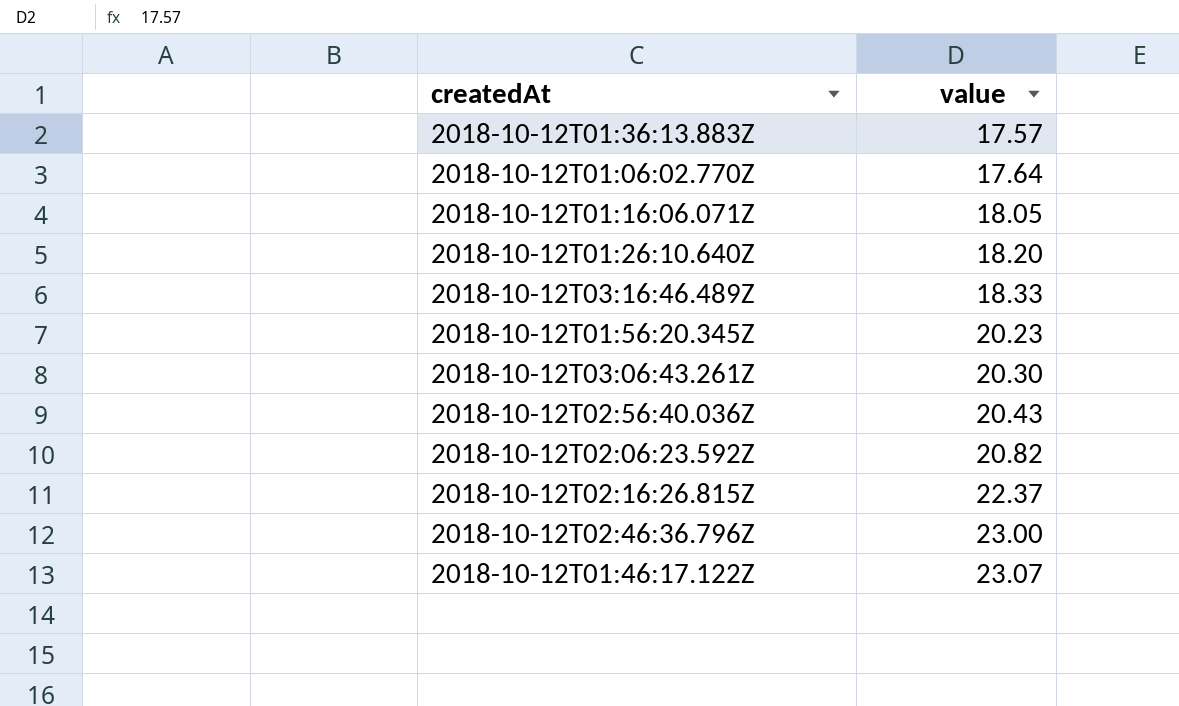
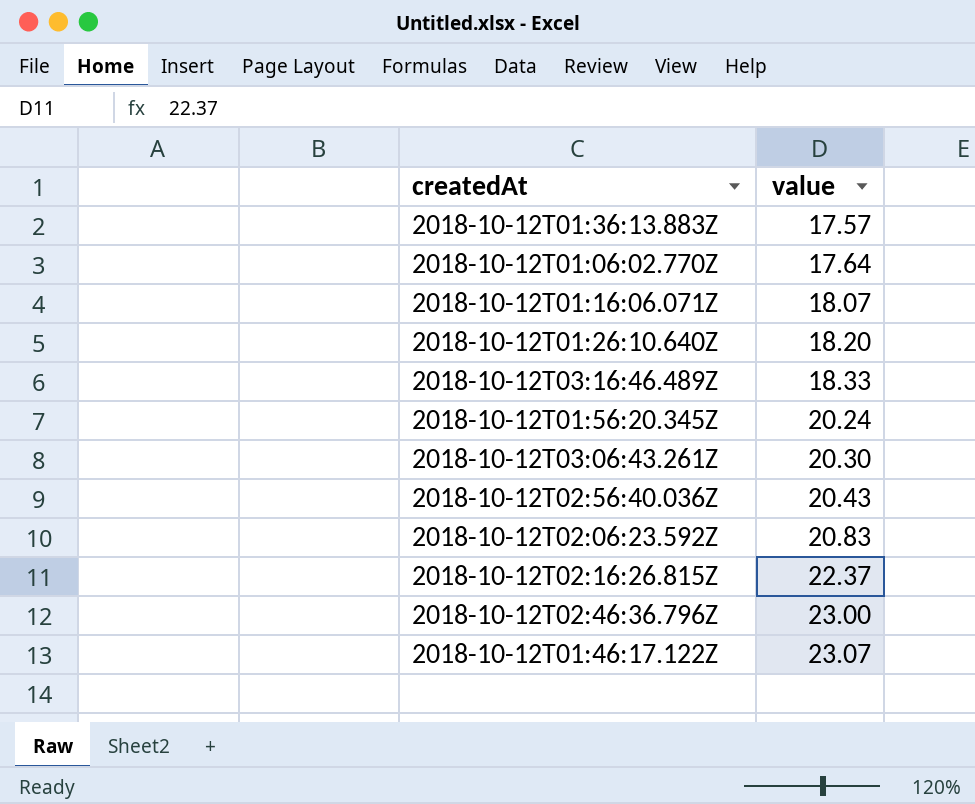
2018-10-12T01:16:06.071Z | value: 18.05 -> 18.07
2018-10-12T01:56:20.345Z | value: 20.23 -> 20.24
2018-10-12T02:06:23.592Z | value: 20.82 -> 20.83

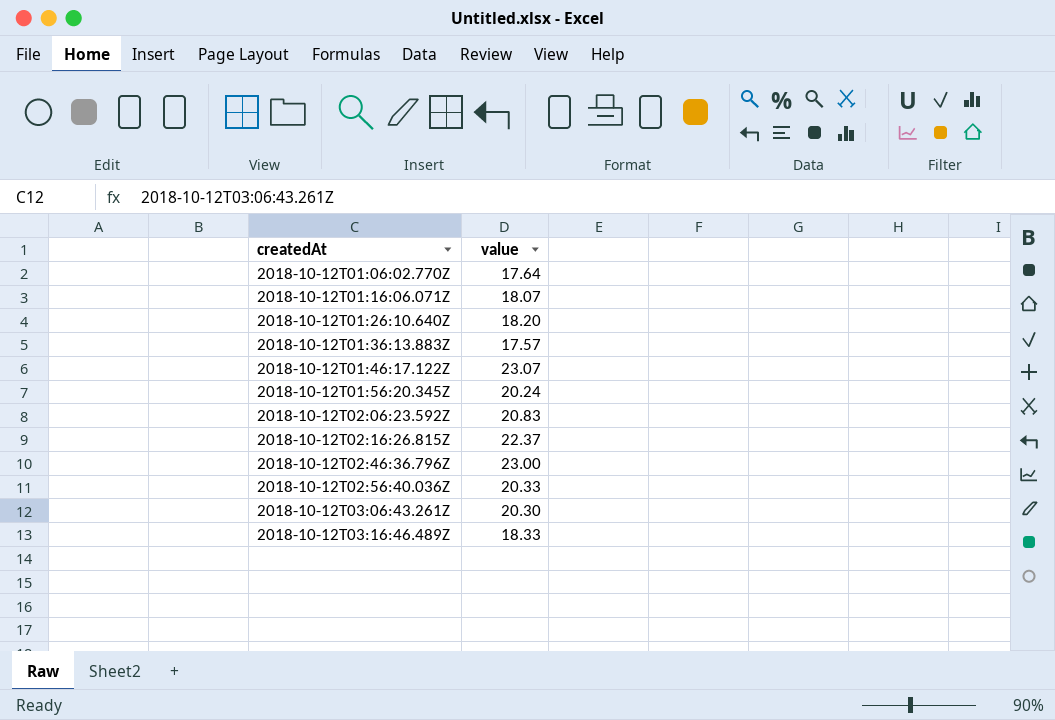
row order: value ascending -> createdAt ascending
2018-10-12T02:56:40.036Z | value: 20.43 -> 20.33

